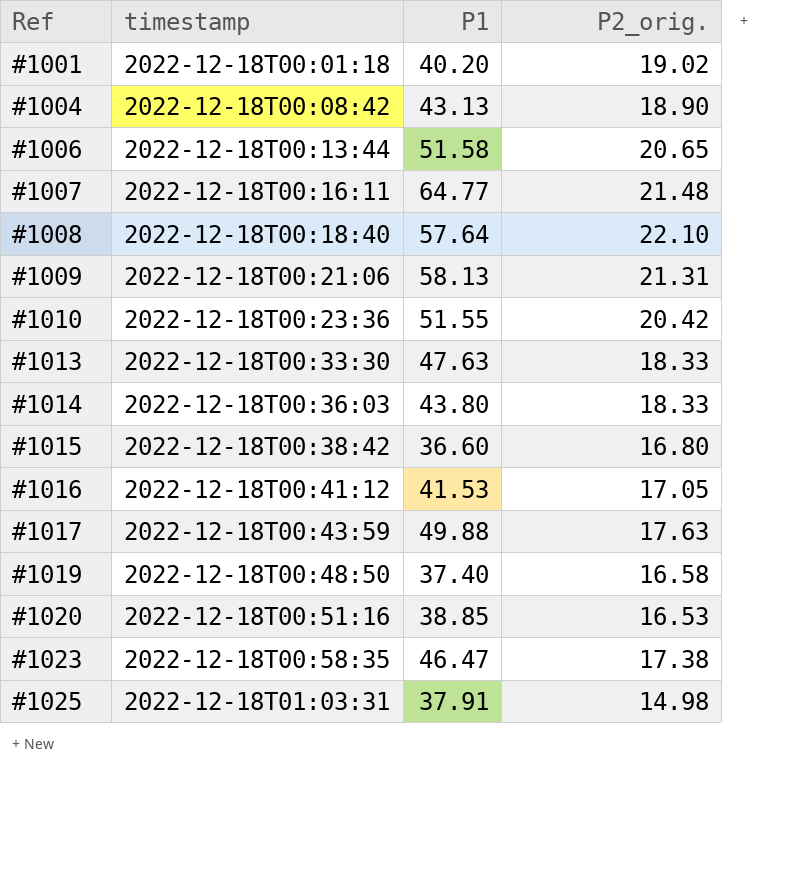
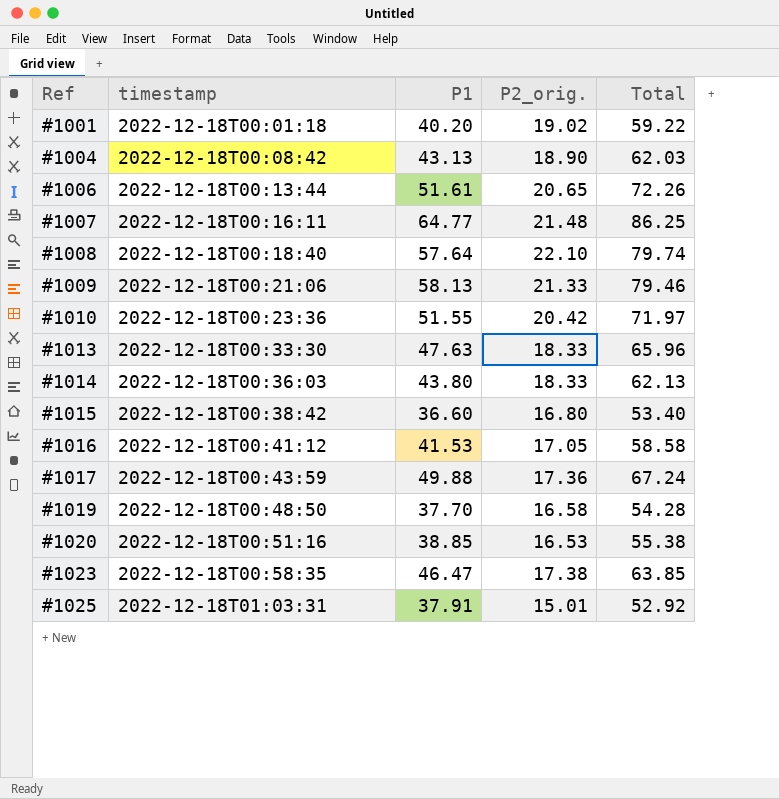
column Total | formula: none -> [P1] + [P2_orig.]
#1006 | P1: 51.58 -> 51.61
#1009 | P2_orig.: 21.31 -> 21.33
#1017 | P2_orig.: 17.63 -> 17.36
#1019 | P1: 37.40 -> 37.70
#1025 | P2_orig.: 14.98 -> 15.01

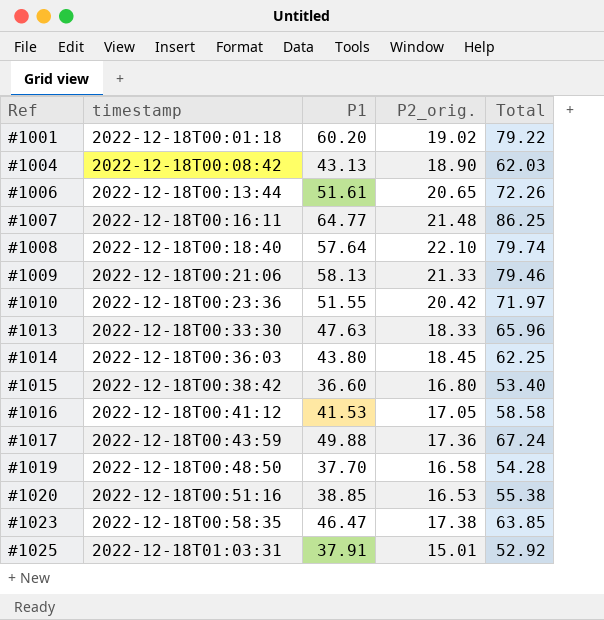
#1001 | P1: 40.20 -> 60.20
#1001 | Total: 59.22 -> 79.22
#1014 | P2_orig.: 18.33 -> 18.45
#1014 | Total: 62.13 -> 62.25

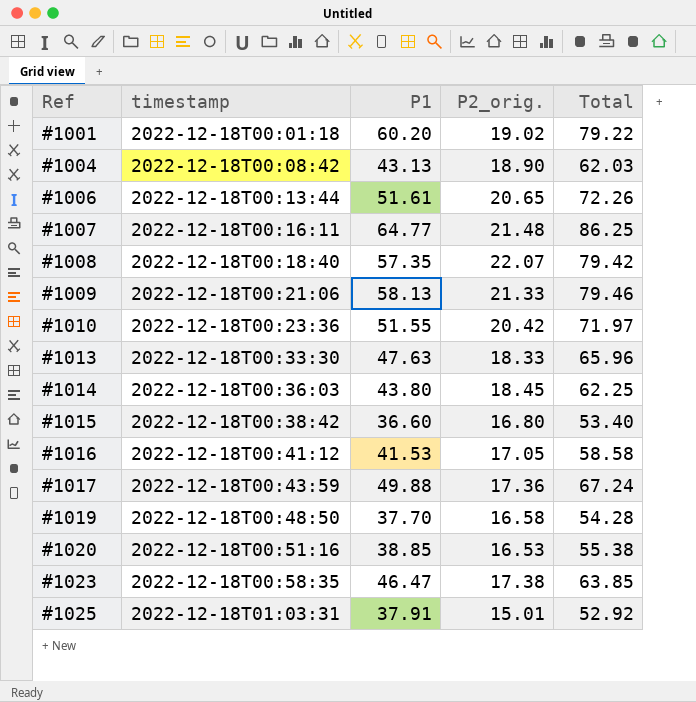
#1008 | P1: 57.64 -> 57.35
#1008 | P2_orig.: 22.10 -> 22.07
#1008 | Total: 79.74 -> 79.42

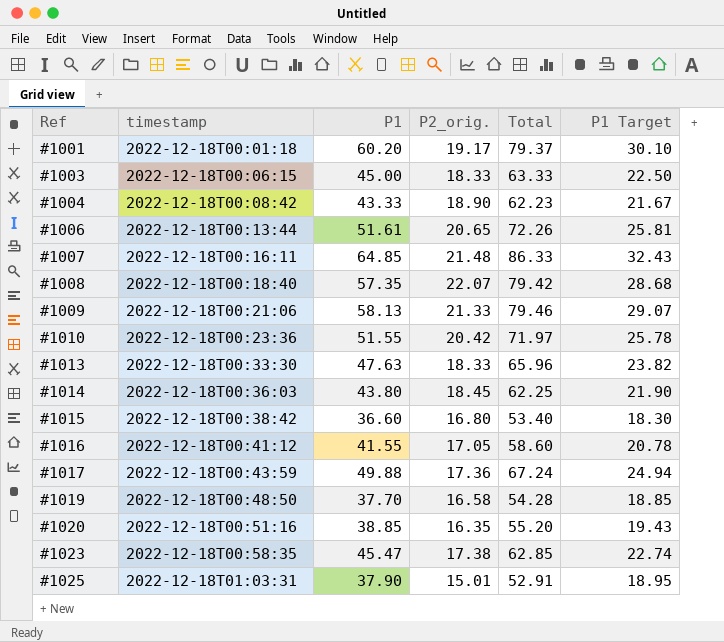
column P1 Target | formula: none -> [P1] * 0.5
#1001 | P2_orig.: 19.02 -> 19.17
#1001 | Total: 79.22 -> 79.37
row #1003: none -> 2022-12-18T00:06:15 | 45.00 | 18.33 | 63.33 | 22.50
#1004 | P1: 43.13 -> 43.33
#1004 | Total: 62.03 -> 62.23
#1007 | P1: 64.77 -> 64.85
#1007 | Total: 86.25 -> 86.33
#1016 | P1: 41.53 -> 41.55
#1016 | Total: 58.58 -> 58.60
#1020 | P2_orig.: 16.53 -> 16.35
#1020 | Total: 55.38 -> 55.20
#1023 | P1: 46.47 -> 45.47
#1023 | Total: 63.85 -> 62.85
#1025 | P1: 37.91 -> 37.90
#1025 | Total: 52.92 -> 52.91

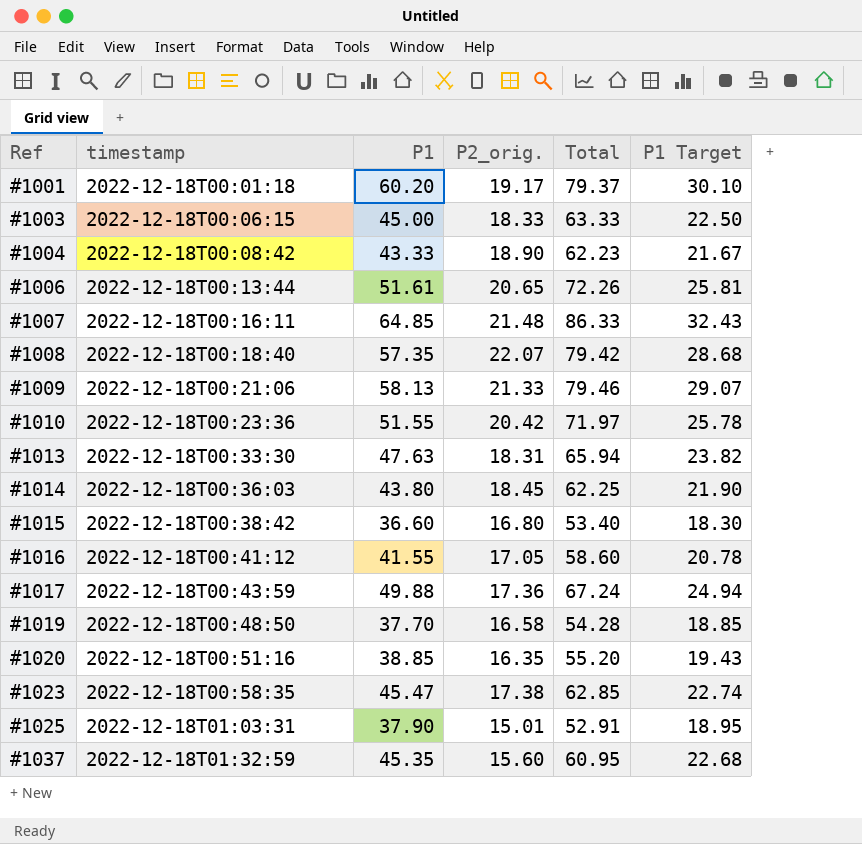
#1013 | P2_orig.: 18.33 -> 18.31
#1013 | Total: 65.96 -> 65.94
row #1037: none -> 2022-12-18T01:32:59 | 45.35 | 15.60 | 60.95 | 22.68

